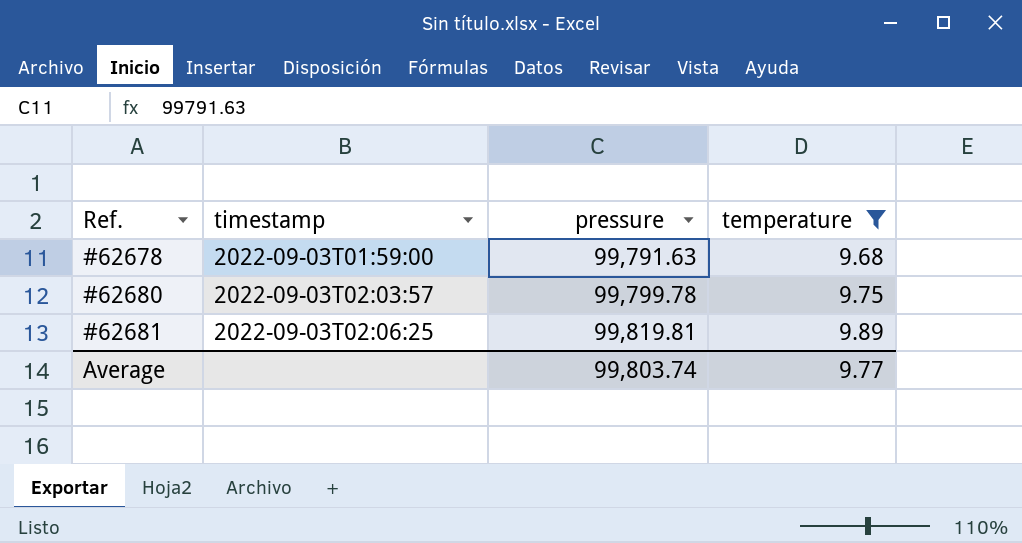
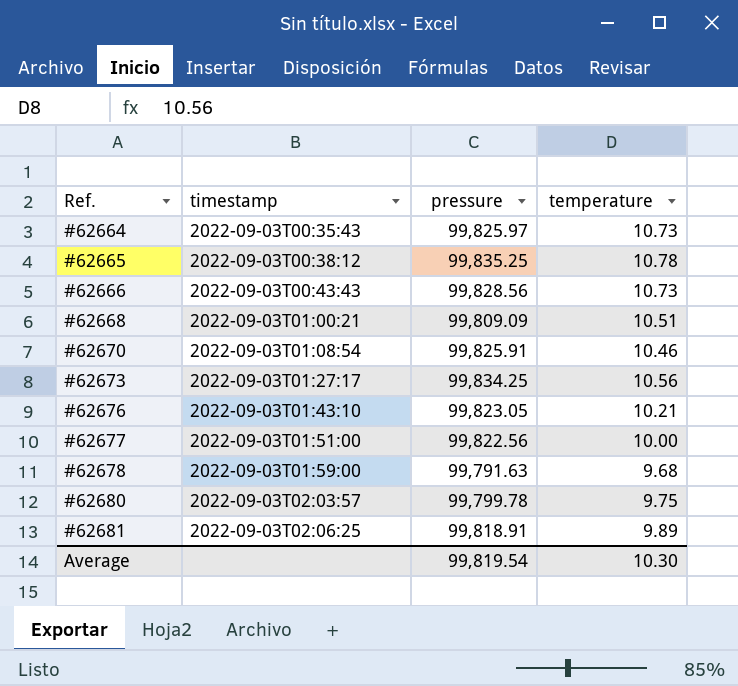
filter: temperature <= 9.89 -> none
#62681 | pressure: 99,819.81 -> 99,818.91
Average | pressure: 99,803.74 -> 99,819.54
Average | temperature: 9.77 -> 10.30

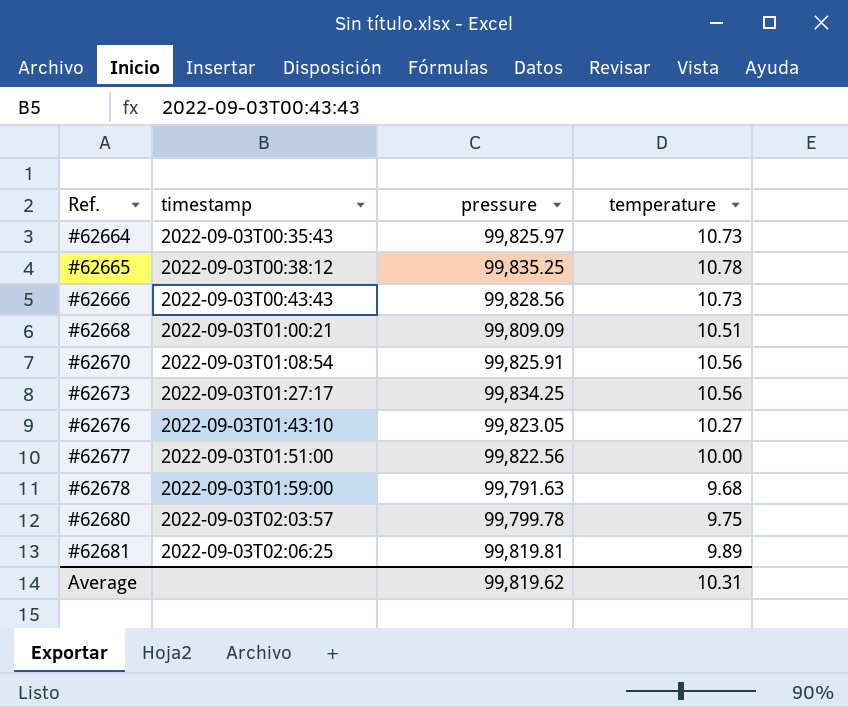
#62670 | temperature: 10.46 -> 10.56
#62676 | temperature: 10.21 -> 10.27
#62681 | pressure: 99,818.91 -> 99,819.81
Average | pressure: 99,819.54 -> 99,819.62
Average | temperature: 10.30 -> 10.31

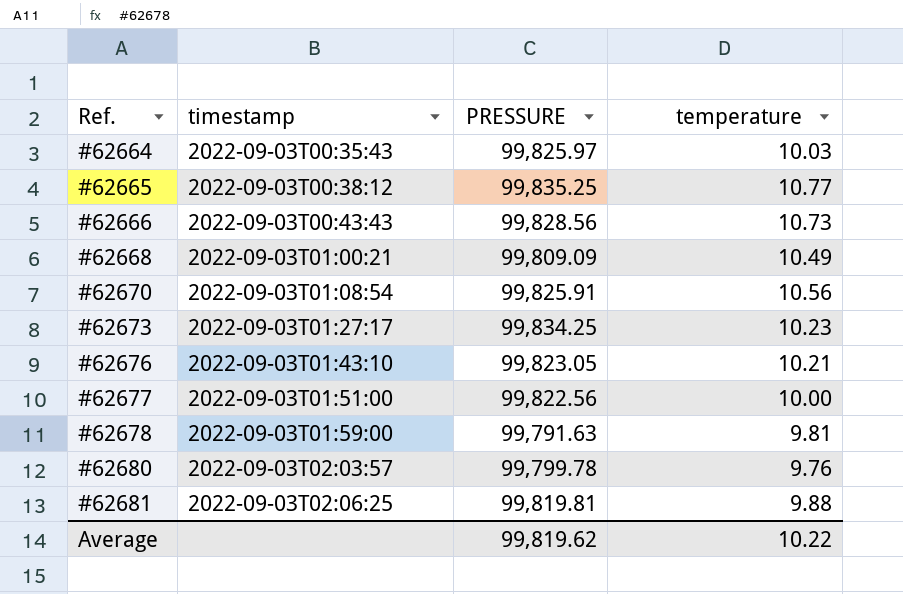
column name: pressure -> PRESSURE
#62664 | temperature: 10.73 -> 10.03
#62665 | temperature: 10.78 -> 10.77
#62668 | temperature: 10.51 -> 10.49
#62673 | temperature: 10.56 -> 10.23
#62676 | temperature: 10.27 -> 10.21
#62678 | temperature: 9.68 -> 9.81
#62680 | temperature: 9.75 -> 9.76
#62681 | temperature: 9.89 -> 9.88
Average | temperature: 10.31 -> 10.22

